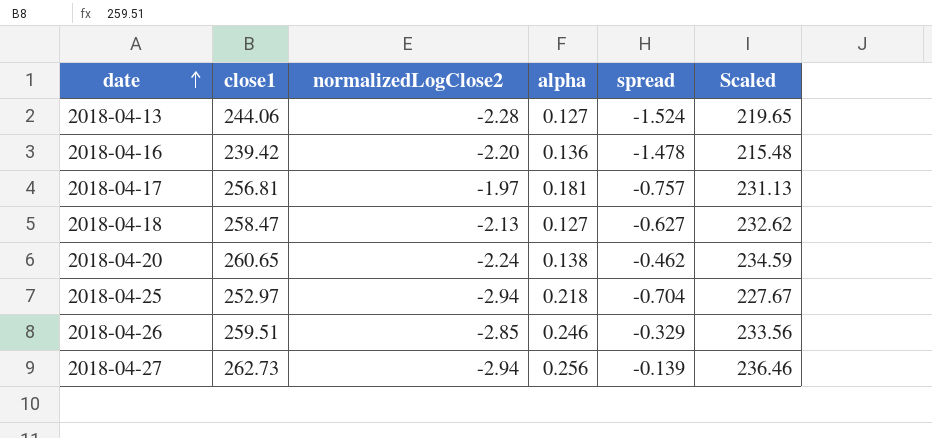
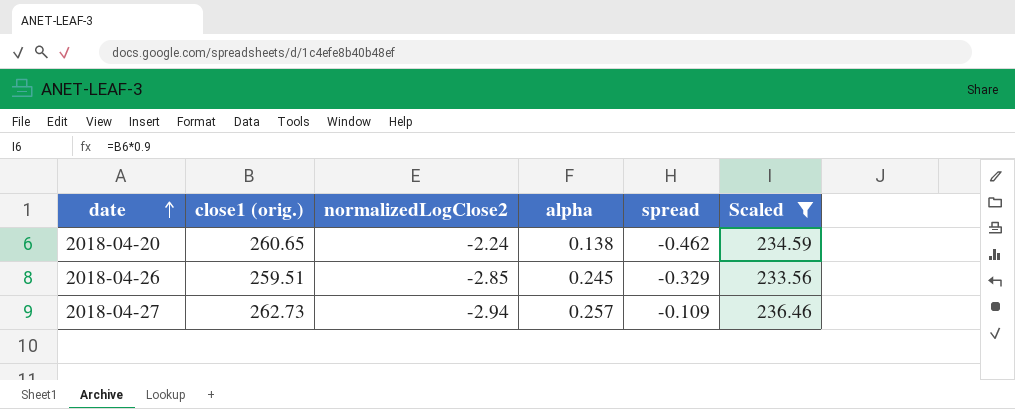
filter: none -> Scaled >= 233.56
column name: close1 -> close1 (orig.)
2018-04-26 | alpha: 0.246 -> 0.245
2018-04-27 | alpha: 0.256 -> 0.257
2018-04-27 | spread: -0.139 -> -0.109

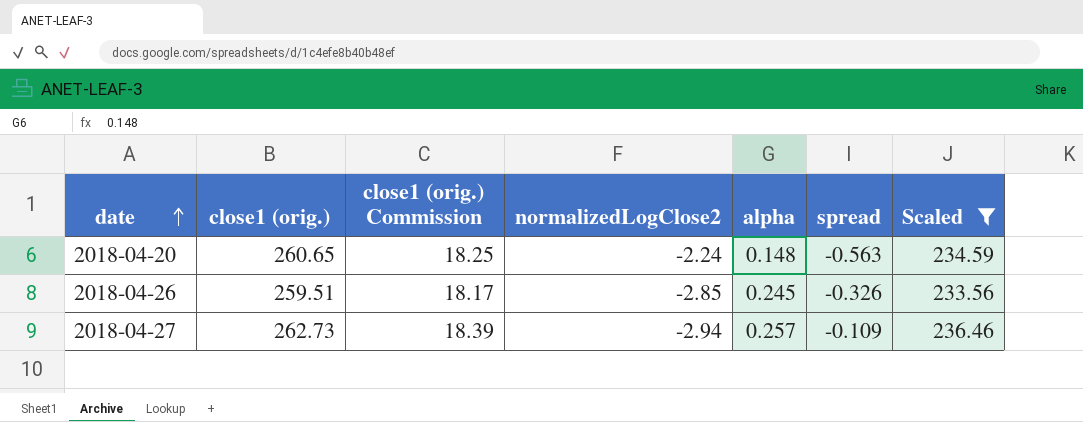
column close1 (orig.) Commission | formula: none -> [close1 (orig.)] * 0.07
2018-04-20 | alpha: 0.138 -> 0.148
2018-04-20 | spread: -0.462 -> -0.563
2018-04-26 | spread: -0.329 -> -0.326

